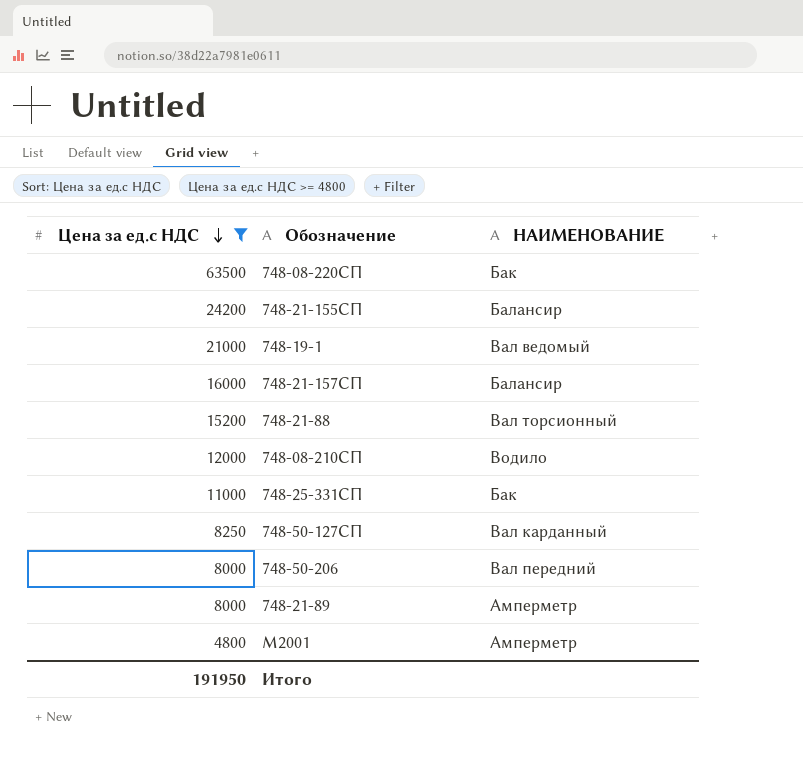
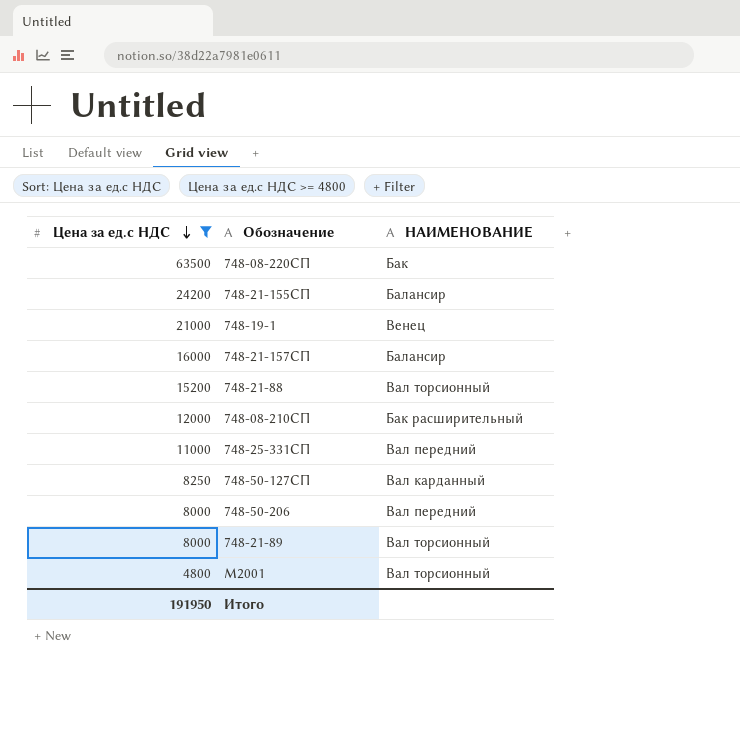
748-19-1 | НАИМЕНОВАНИЕ: Вал ведомый -> Венец
748-08-210СП | НАИМЕНОВАНИЕ: Водило -> Бак расширительный
748-25-331СП | НАИМЕНОВАНИЕ: Бак -> Вал передний
748-21-89 | НАИМЕНОВАНИЕ: Амперметр -> Вал торсионный
М2001 | НАИМЕНОВАНИЕ: Амперметр -> Вал торсионный

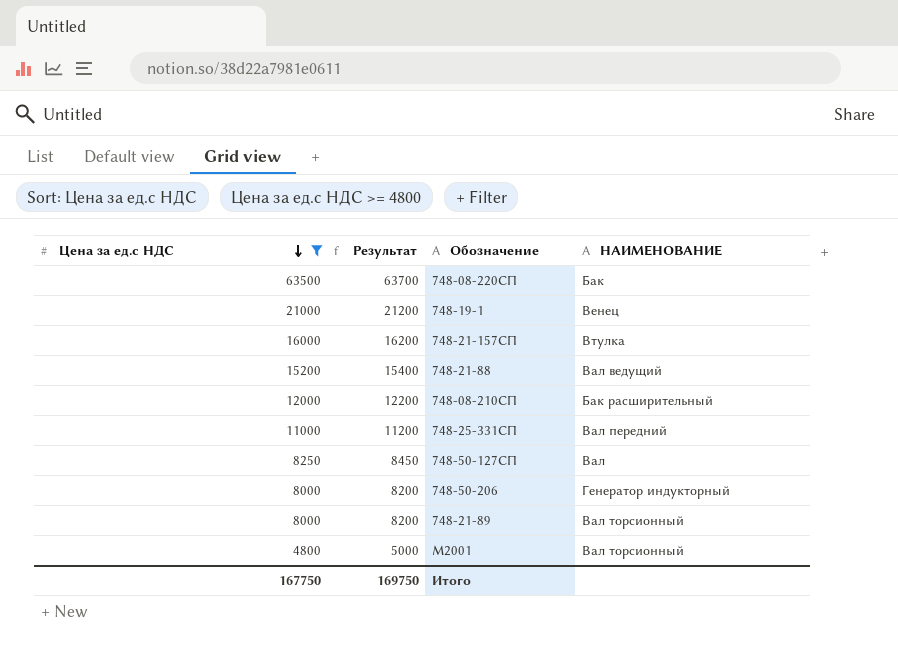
column Результат | formula: none -> [Цена за ед.с НДС] + 200
row 748-21-155СП: 24200 | Балансир -> none
748-21-157СП | НАИМЕНОВАНИЕ: Балансир -> Втулка
748-21-88 | НАИМЕНОВАНИЕ: Вал торсионный -> Вал ведущий
748-50-127СП | НАИМЕНОВАНИЕ: Вал карданный -> Вал
748-50-206 | НАИМЕНОВАНИЕ: Вал передний -> Генератор индукторный
Итого | Цена за ед.с НДС: 191950 -> 167750

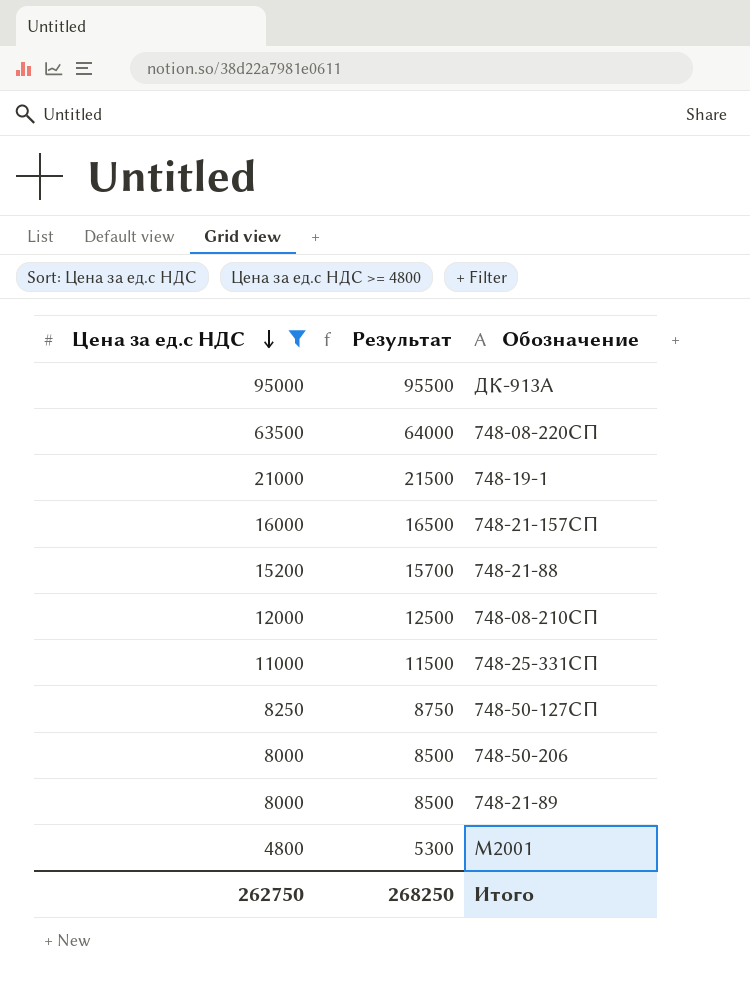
column НАИМЕНОВАНИЕ | position: 4 -> none
column Результат | formula: [Цена за ед.с НДС] + 200 -> [Цена за ед.с НДС] + 500
row ДК-913А: none -> 95000 | 95500
Итого | Цена за ед.с НДС: 167750 -> 262750
Итого | Результат: 169750 -> 268250

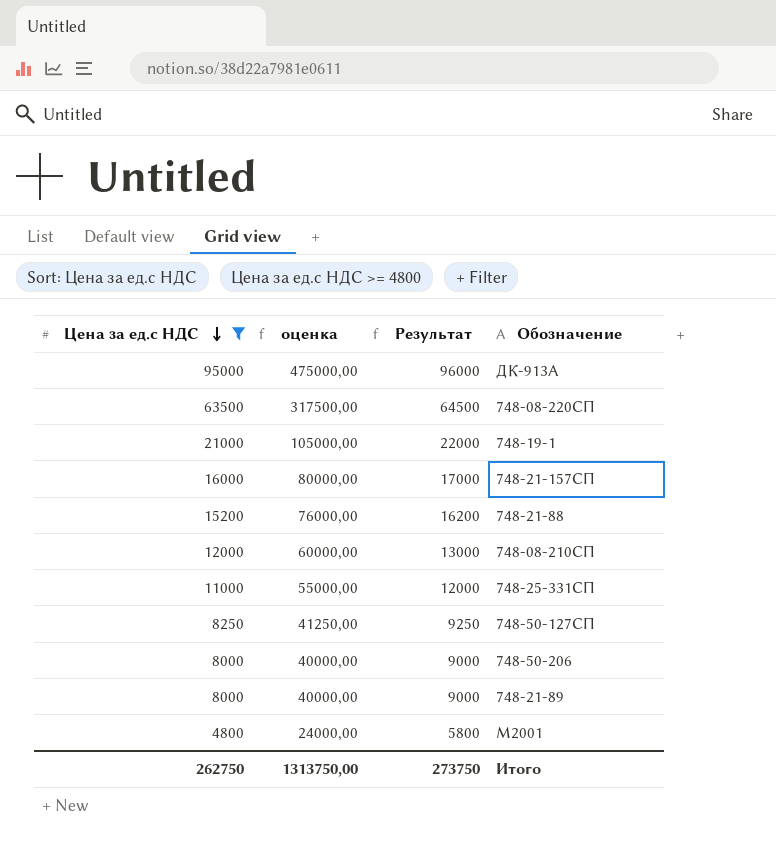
column оценка | formula: none -> [Цена за ед.с НДС] * 5
column Результат | formula: [Цена за ед.с НДС] + 500 -> [Цена за ед.с НДС] + 1000
Итого | Результат: 268250 -> 273750

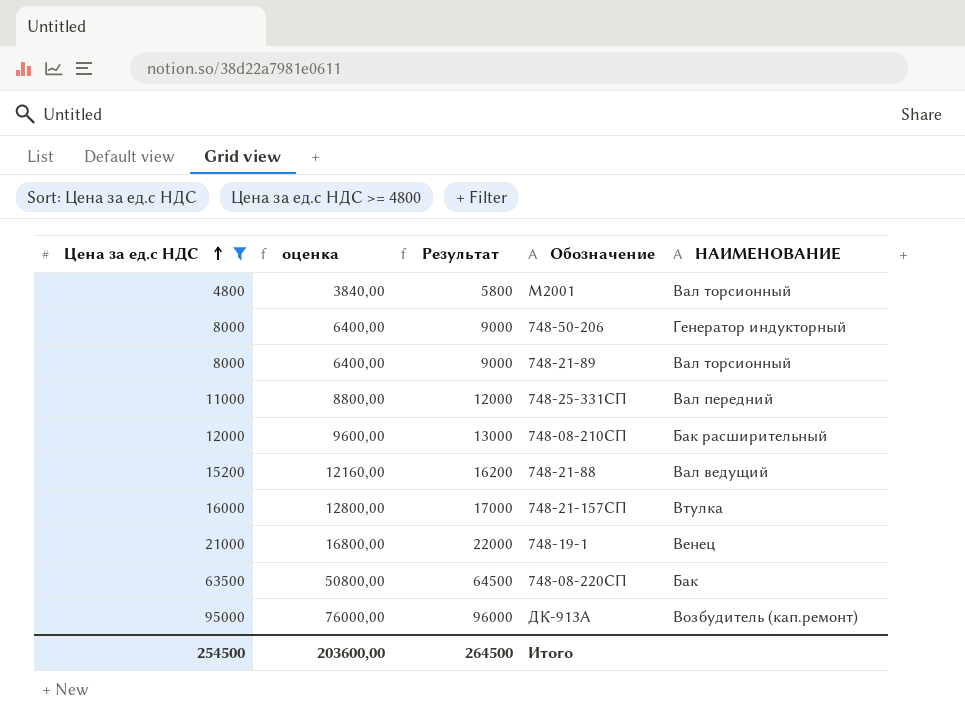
row order: Цена за ед.с НДС descending -> Цена за ед.с НДС ascending
column оценка | formula: [Цена за ед.с НДС] * 5 -> [Цена за ед.с НДС] * 0,8
column НАИМЕНОВАНИЕ | position: none -> 5
row 748-50-127СП: 8250 | 41250,00 | 9250 -> none
Итого | Цена за ед.с НДС: 262750 -> 254500
Итого | оценка: 1313750,00 -> 203600,00
Итого | Результат: 273750 -> 264500

